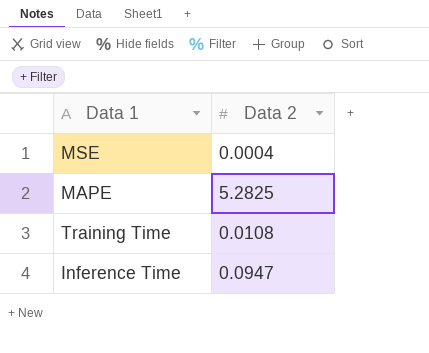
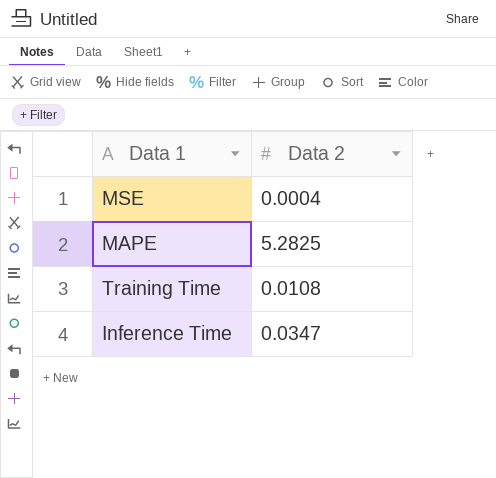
Inference Time | Data 2: 0.0947 -> 0.0347

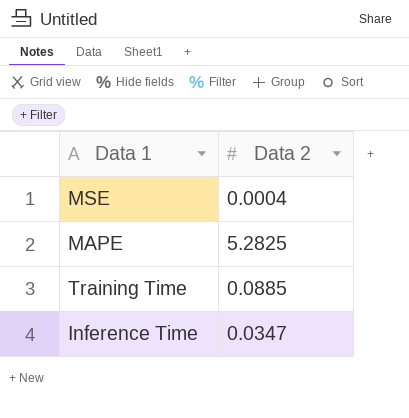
Training Time | Data 2: 0.0108 -> 0.0885

